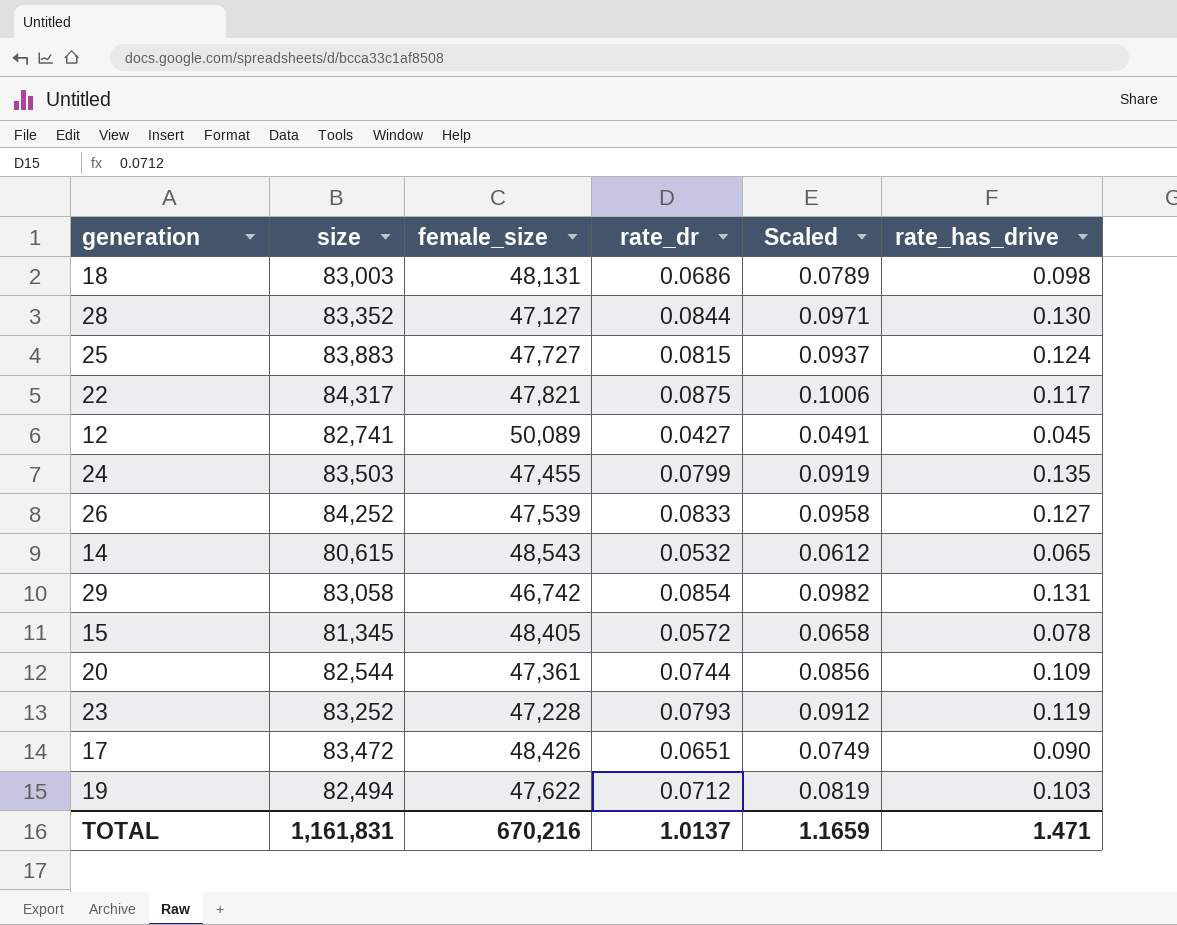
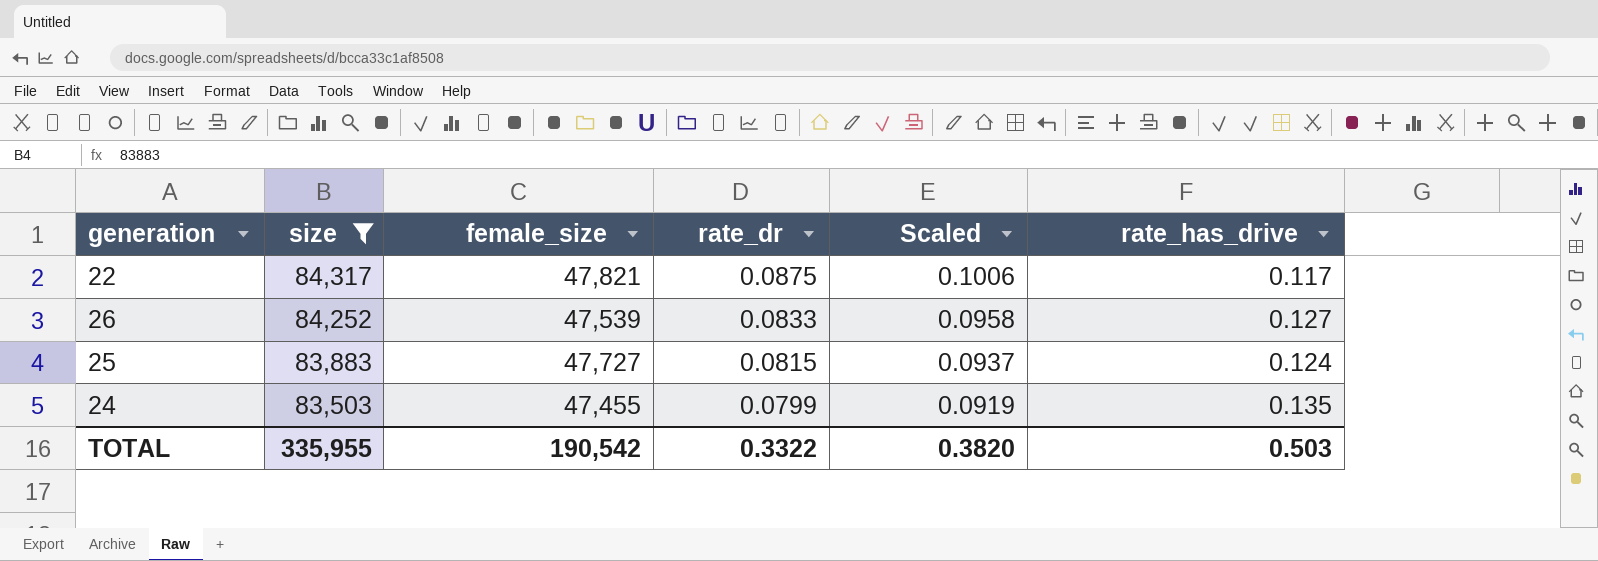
filter: none -> size >= 83,503
row order: none -> size descending
TOTAL | size: 1,161,831 -> 335,955
TOTAL | female_size: 670,216 -> 190,542
TOTAL | rate_dr: 1.0137 -> 0.3322
TOTAL | Scaled: 1.1659 -> 0.3820
TOTAL | rate_has_drive: 1.471 -> 0.503

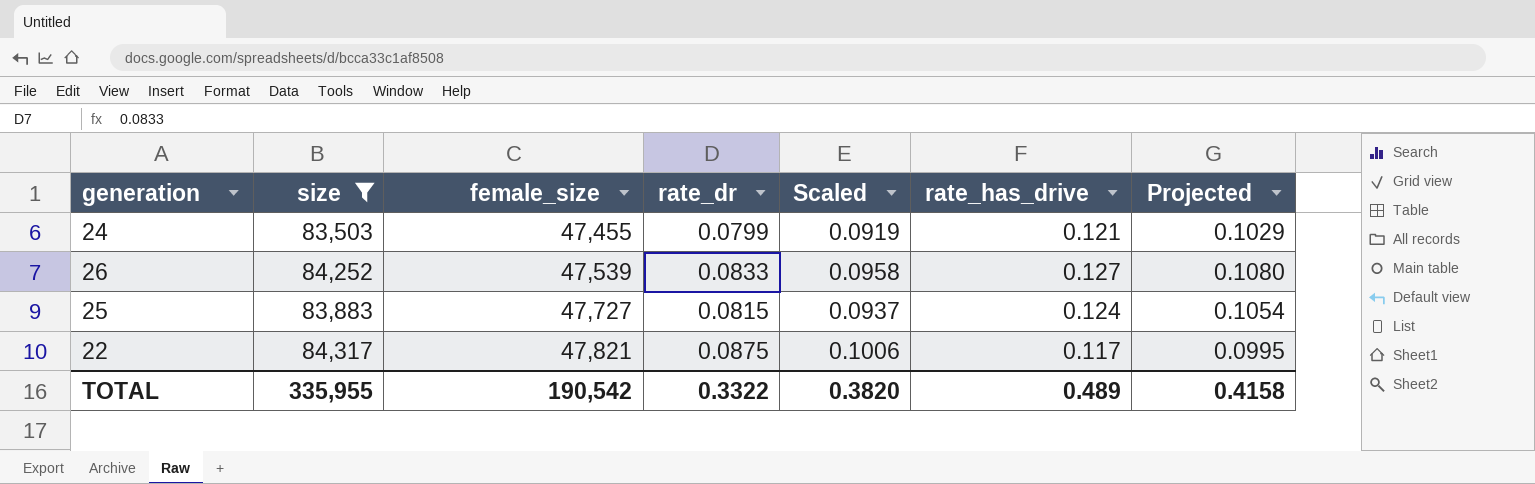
row order: size descending -> female_size ascending
column Projected | formula: none -> [rate_has_drive] * 0.85
24 | rate_has_drive: 0.135 -> 0.121
TOTAL | rate_has_drive: 0.503 -> 0.489

